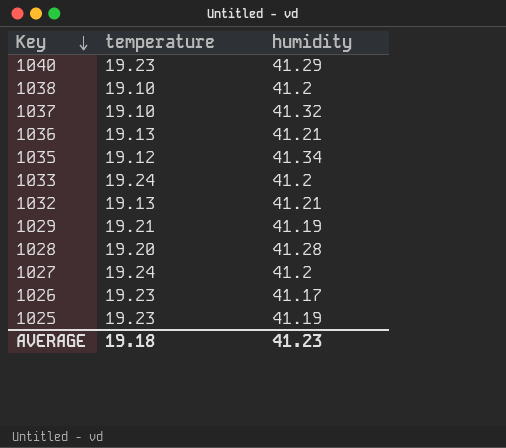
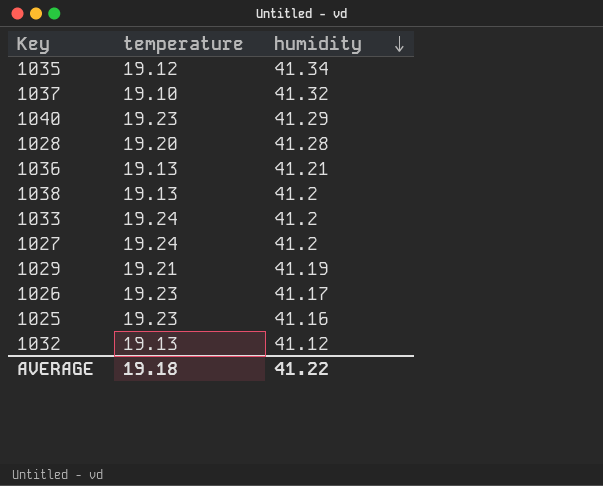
row order: Key descending -> humidity descending
1038 | temperature: 19.10 -> 19.13
1025 | humidity: 41.19 -> 41.16
1032 | humidity: 41.21 -> 41.12
AVERAGE | humidity: 41.23 -> 41.22

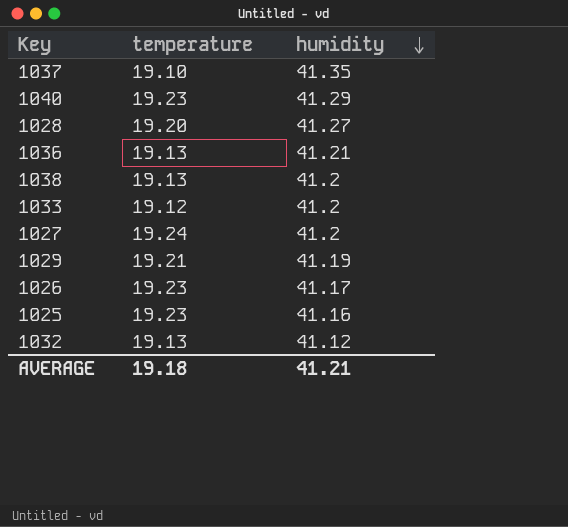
row 1035: 19.12 | 41.34 -> none
1037 | humidity: 41.32 -> 41.35
1028 | humidity: 41.28 -> 41.27
1033 | temperature: 19.24 -> 19.12
AVERAGE | humidity: 41.22 -> 41.21

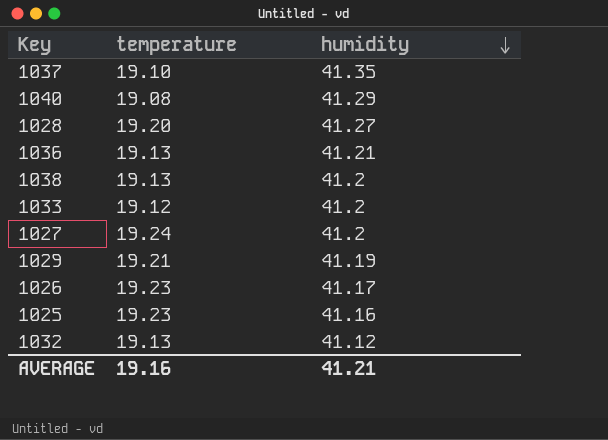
1040 | temperature: 19.23 -> 19.08
AVERAGE | temperature: 19.18 -> 19.16

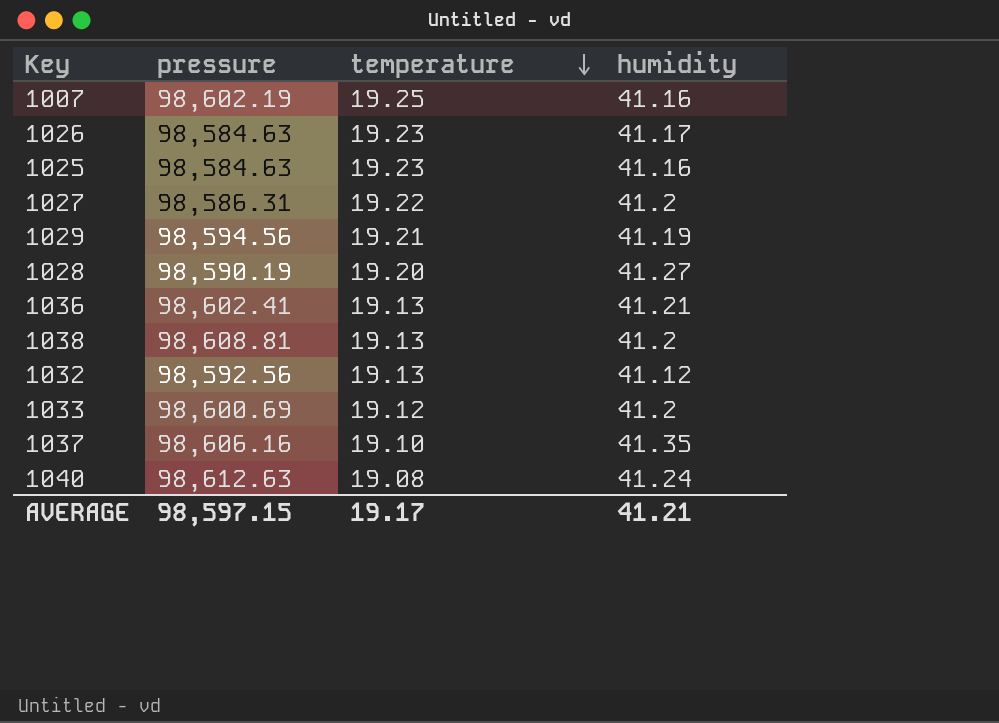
row order: humidity descending -> temperature descending
column pressure | position: none -> 2
row 1007: none -> 98,602.19 | 19.25 | 41.16
1027 | temperature: 19.24 -> 19.22
1040 | humidity: 41.29 -> 41.24
AVERAGE | temperature: 19.16 -> 19.17

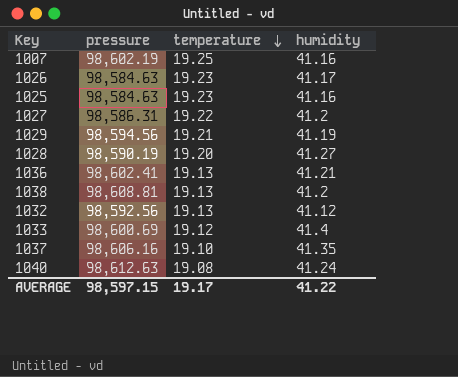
1033 | humidity: 41.2 -> 41.4
AVERAGE | humidity: 41.21 -> 41.22

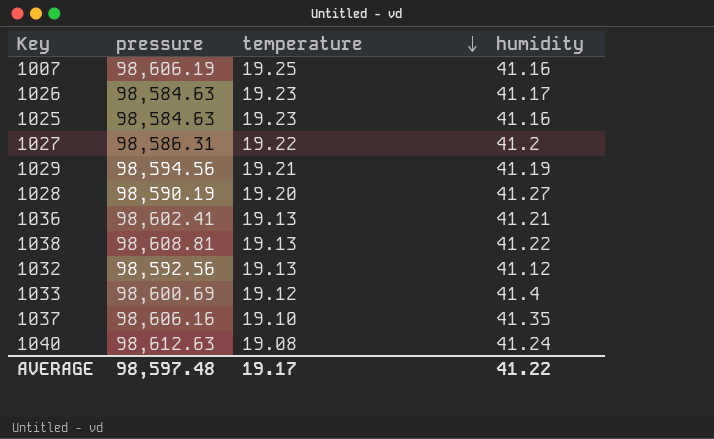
1007 | pressure: 98,602.19 -> 98,606.19
1038 | humidity: 41.2 -> 41.22
AVERAGE | pressure: 98,597.15 -> 98,597.48

